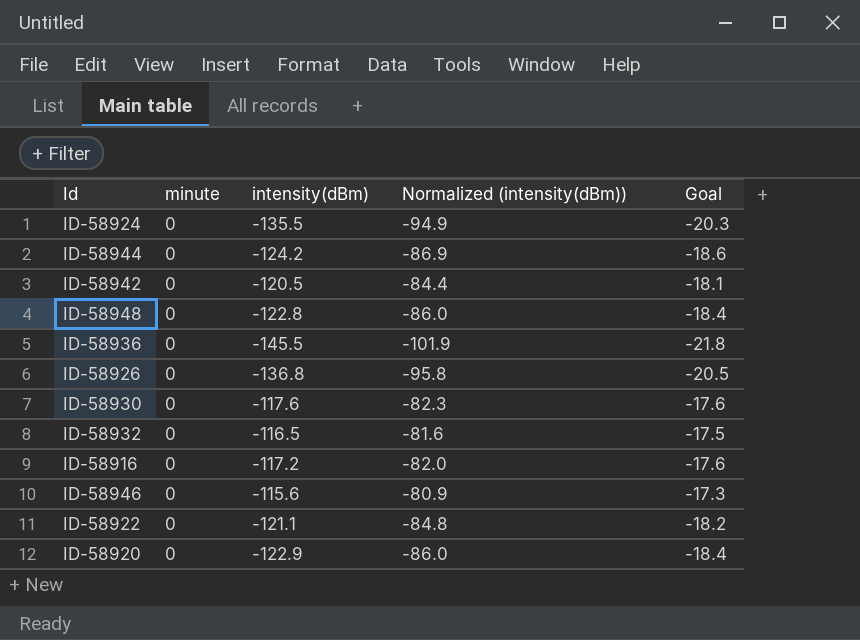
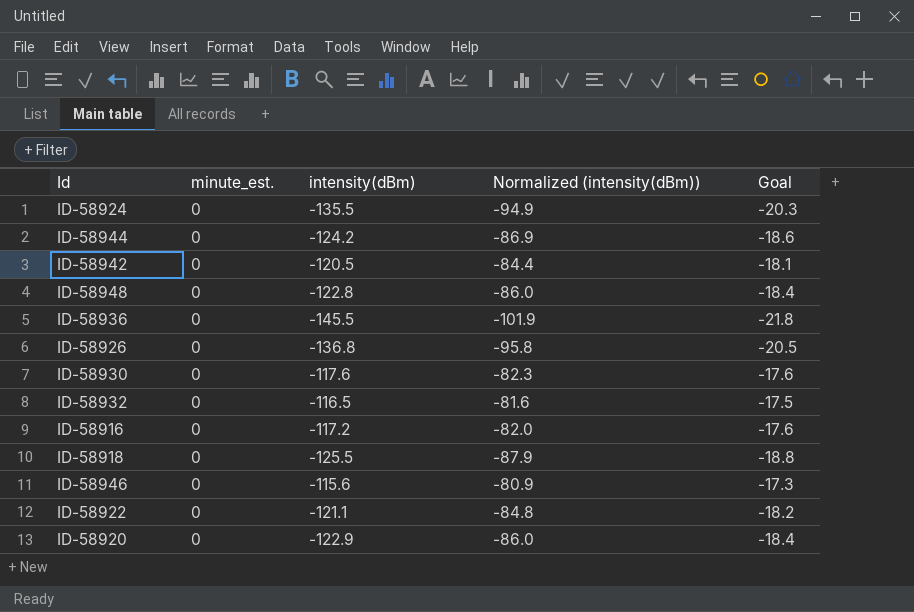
column name: minute -> minute_est.
row ID-58918: none -> 0 | -125.5 | -87.9 | -18.8

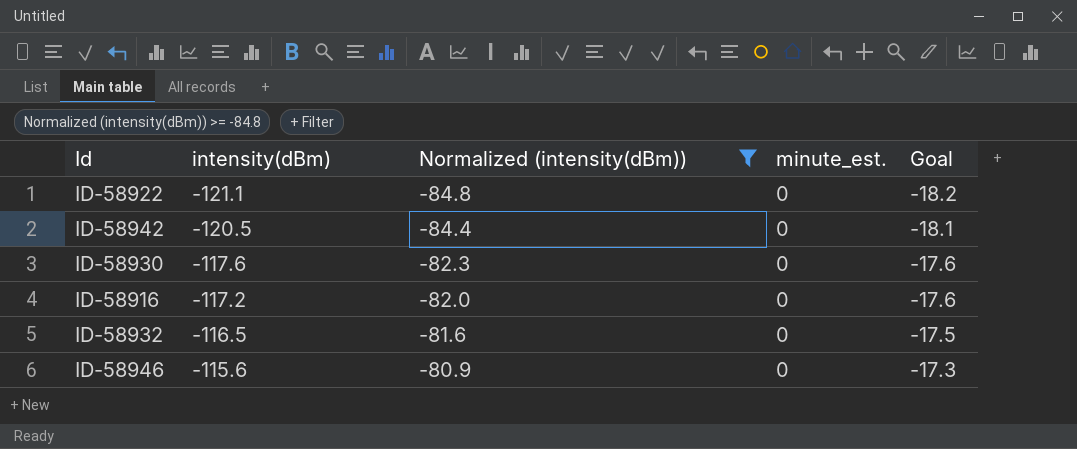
filter: none -> Normalized (intensity(dBm)) >= -84.8
row order: none -> intensity(dBm) ascending
column minute_est. | position: 2 -> 4

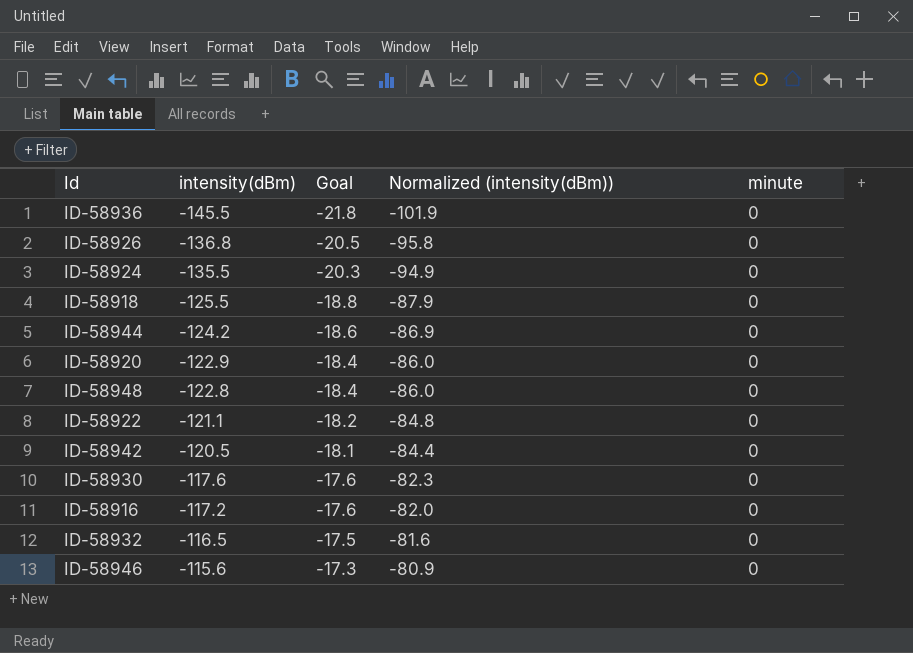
filter: Normalized (intensity(dBm)) >= -84.8 -> none
column Goal | position: 5 -> 3
column name: minute_est. -> minute

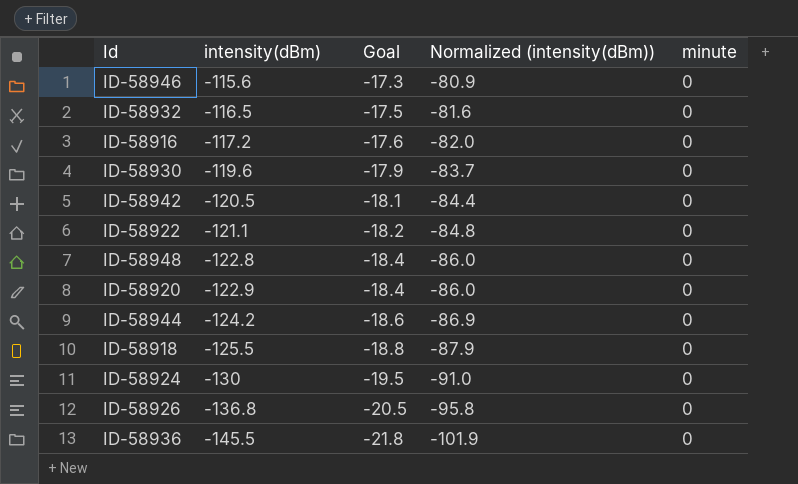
row order: intensity(dBm) ascending -> intensity(dBm) descending
ID-58930 | intensity(dBm): -117.6 -> -119.6
ID-58930 | Goal: -17.6 -> -17.9
ID-58930 | Normalized (intensity(dBm)): -82.3 -> -83.7
ID-58924 | intensity(dBm): -135.5 -> -130
ID-58924 | Goal: -20.3 -> -19.5
ID-58924 | Normalized (intensity(dBm)): -94.9 -> -91.0

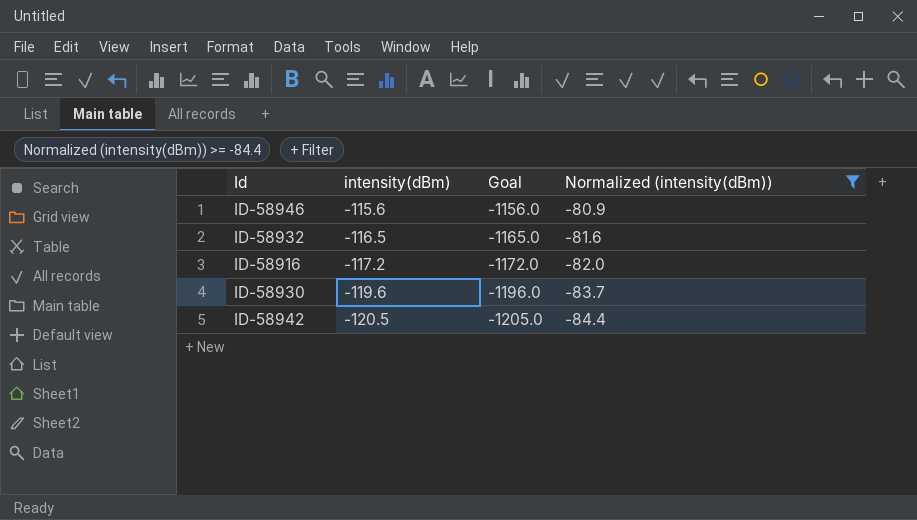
filter: none -> Normalized (intensity(dBm)) >= -84.4
column minute | position: 5 -> none
column Goal | formula: [intensity(dBm)] * 0.15 -> [intensity(dBm)] * 10

